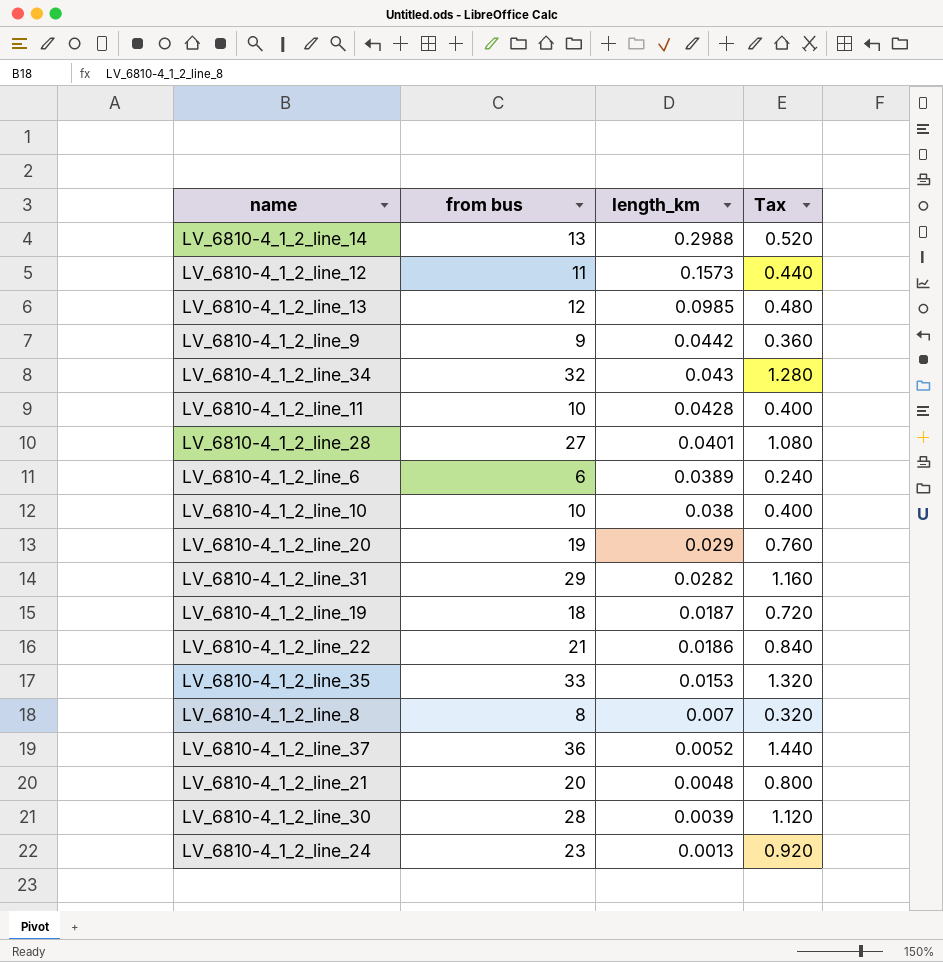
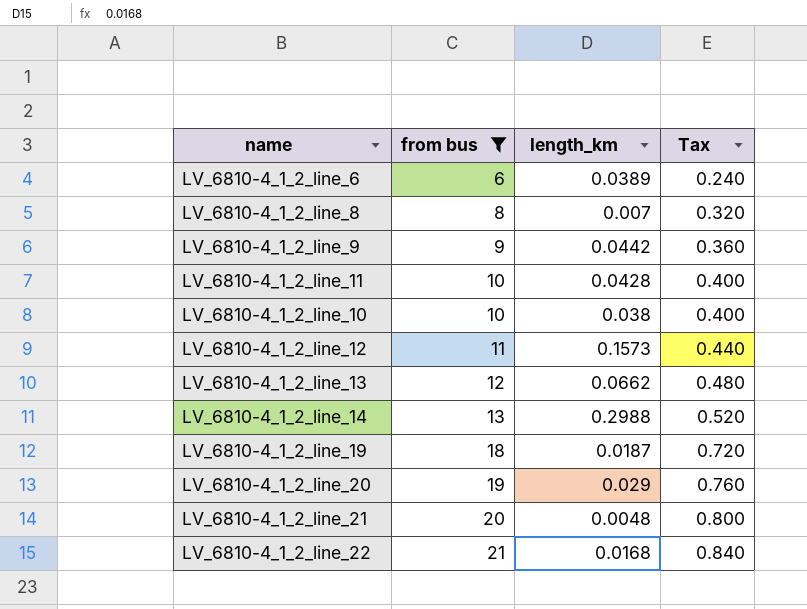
filter: none -> from bus <= 21
row order: length_km descending -> from bus ascending
LV_6810-4_1_2_line_13 | length_km: 0.0985 -> 0.0662
LV_6810-4_1_2_line_22 | length_km: 0.0186 -> 0.0168

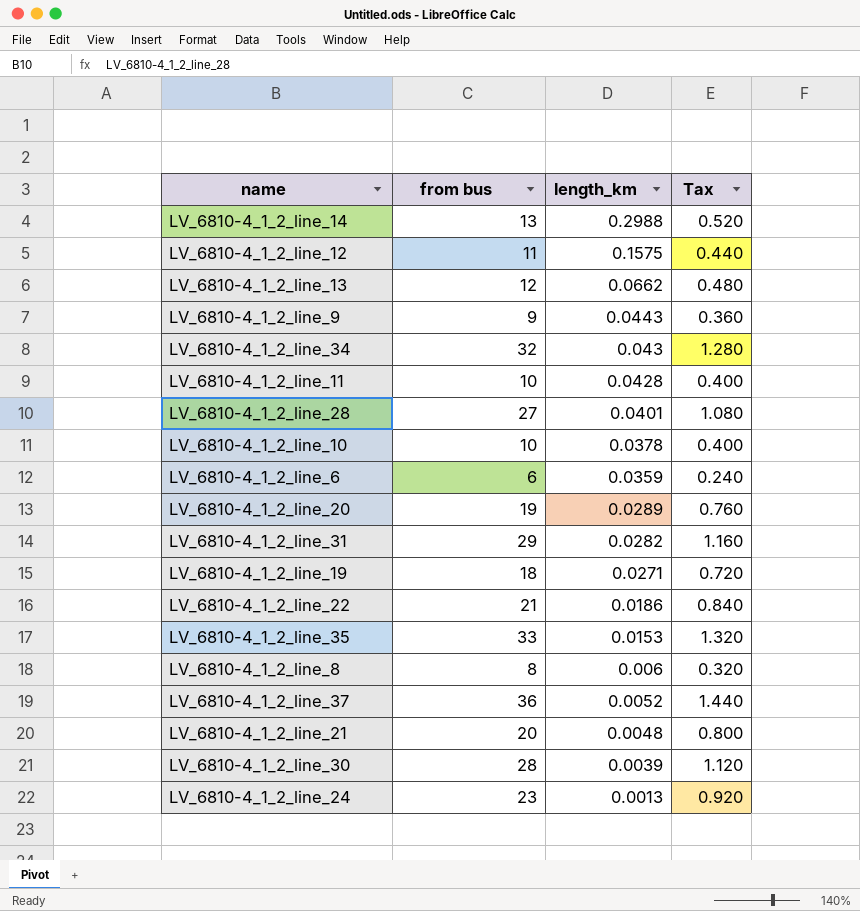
filter: from bus <= 21 -> none
row order: from bus ascending -> length_km descending
LV_6810-4_1_2_line_12 | length_km: 0.1573 -> 0.1575
LV_6810-4_1_2_line_9 | length_km: 0.0442 -> 0.0443
LV_6810-4_1_2_line_10 | length_km: 0.038 -> 0.0378
LV_6810-4_1_2_line_6 | length_km: 0.0389 -> 0.0359
LV_6810-4_1_2_line_20 | length_km: 0.029 -> 0.0289
LV_6810-4_1_2_line_19 | length_km: 0.0187 -> 0.0271
LV_6810-4_1_2_line_22 | length_km: 0.0168 -> 0.0186
LV_6810-4_1_2_line_8 | length_km: 0.007 -> 0.006

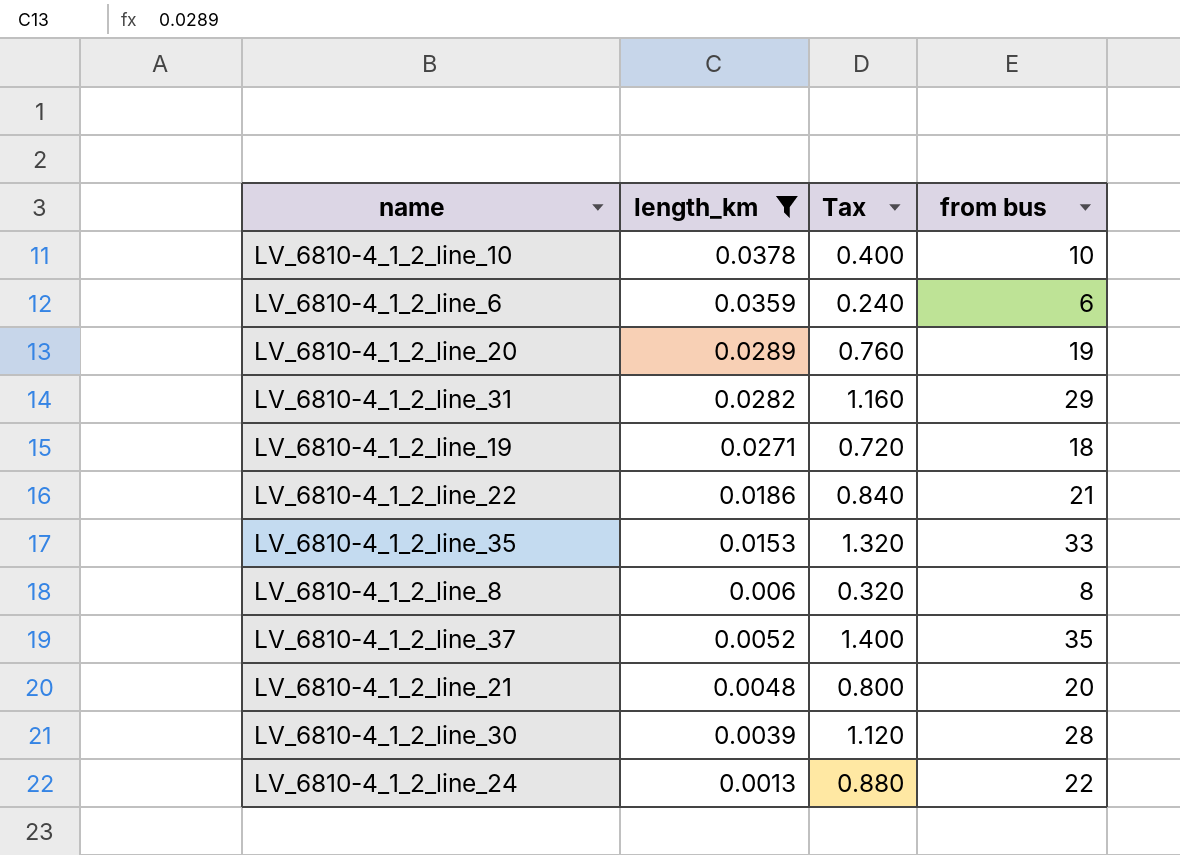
filter: none -> length_km <= 0.0378
column from bus | position: 2 -> 4
LV_6810-4_1_2_line_37 | Tax: 1.440 -> 1.400
LV_6810-4_1_2_line_37 | from bus: 36 -> 35
LV_6810-4_1_2_line_24 | Tax: 0.920 -> 0.880
LV_6810-4_1_2_line_24 | from bus: 23 -> 22

